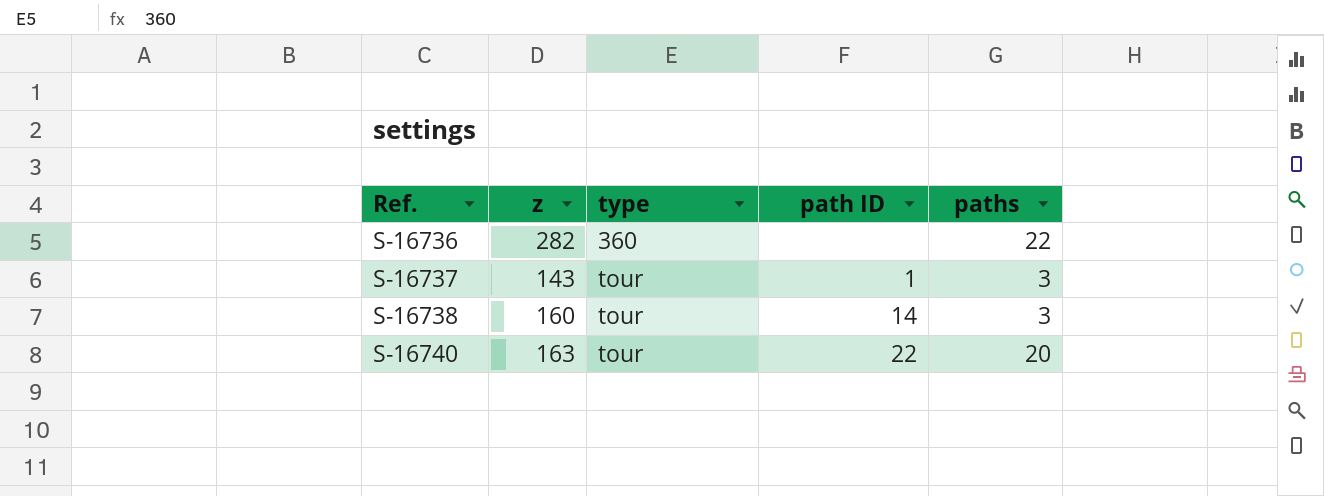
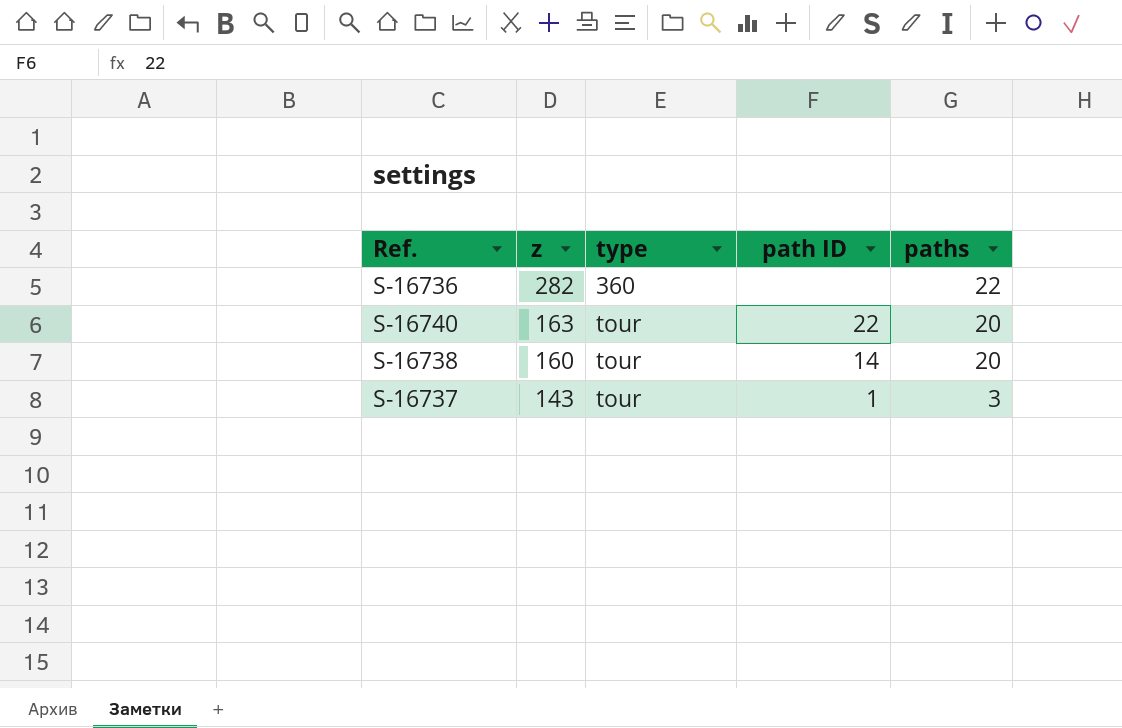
row order: Ref. ascending -> z descending
S-16738 | paths: 3 -> 20

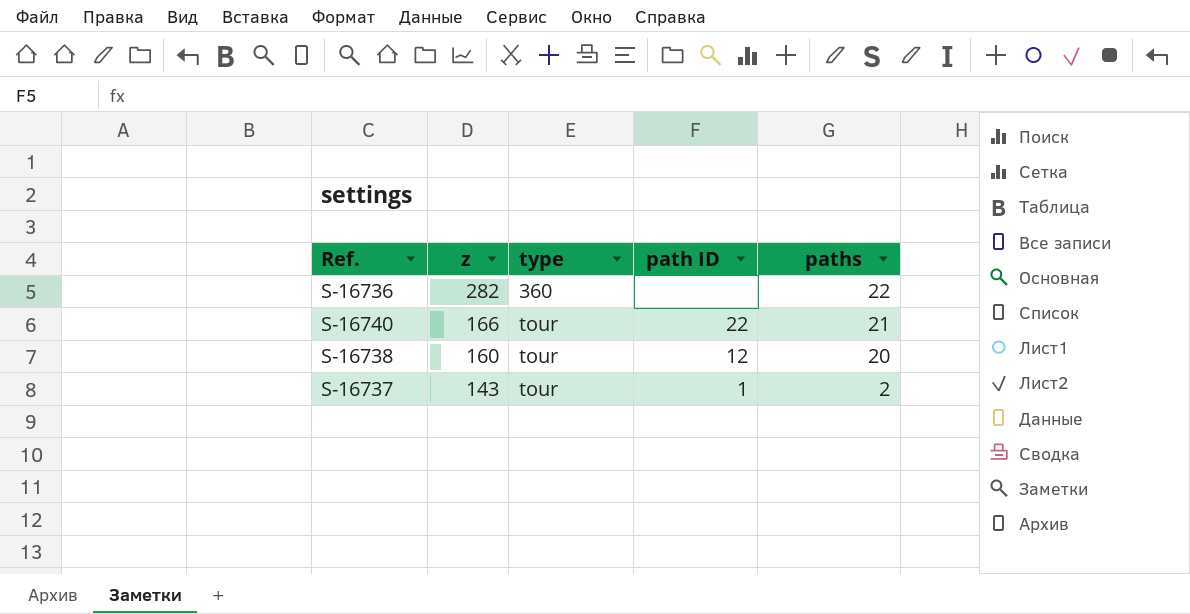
S-16740 | z: 163 -> 166
S-16740 | paths: 20 -> 21
S-16738 | path ID: 14 -> 12
S-16737 | paths: 3 -> 2

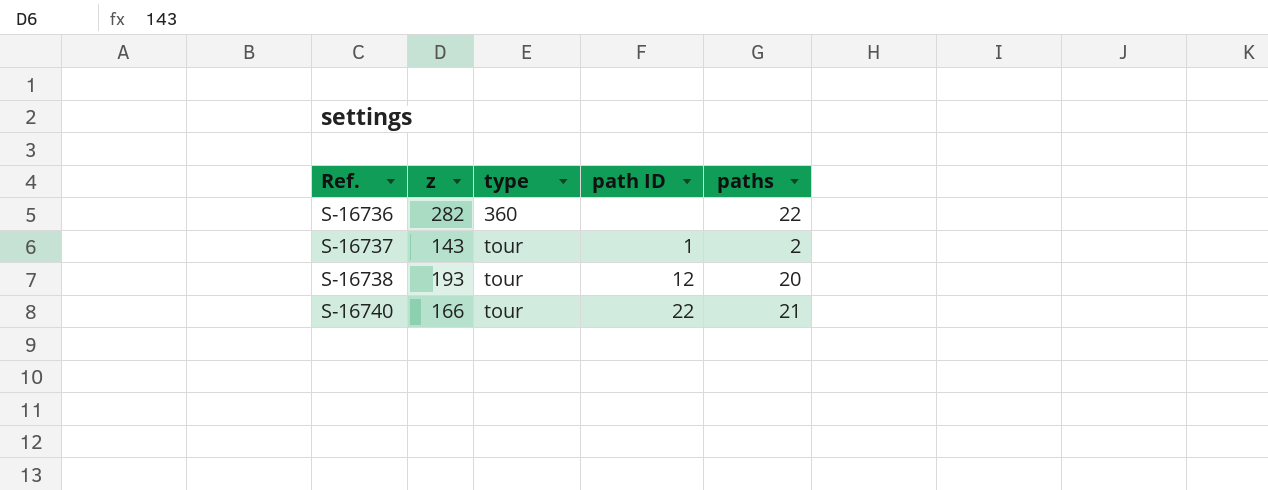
row order: z descending -> Ref. ascending
S-16738 | z: 160 -> 193

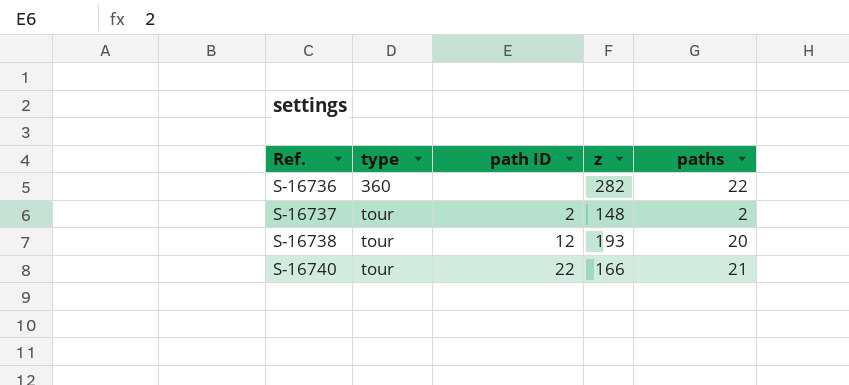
column z | position: 2 -> 4
S-16737 | path ID: 1 -> 2
S-16737 | z: 143 -> 148

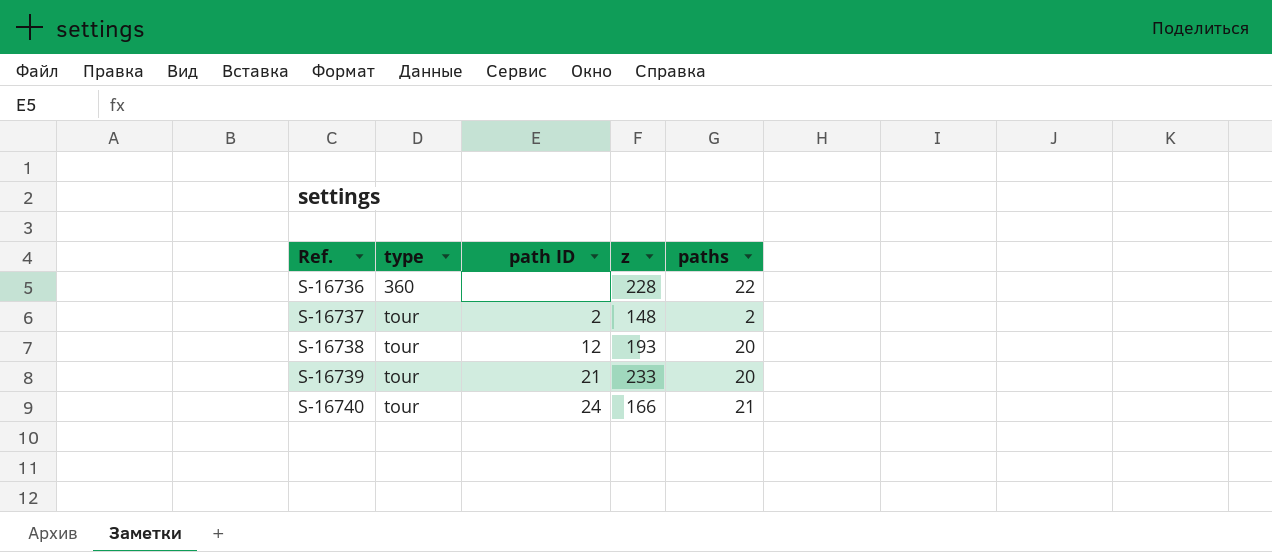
S-16736 | z: 282 -> 228
row S-16739: none -> tour | 21 | 233 | 20
S-16740 | path ID: 22 -> 24

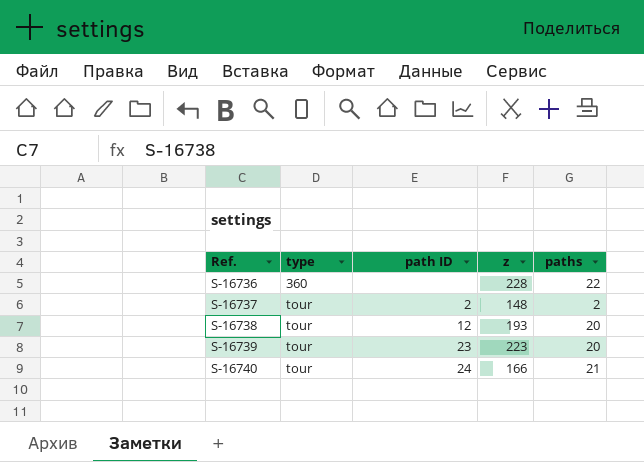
S-16739 | path ID: 21 -> 23
S-16739 | z: 233 -> 223

